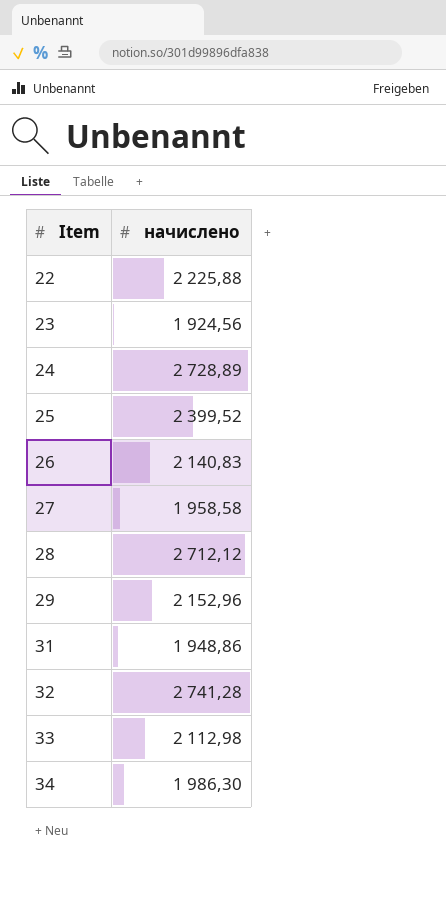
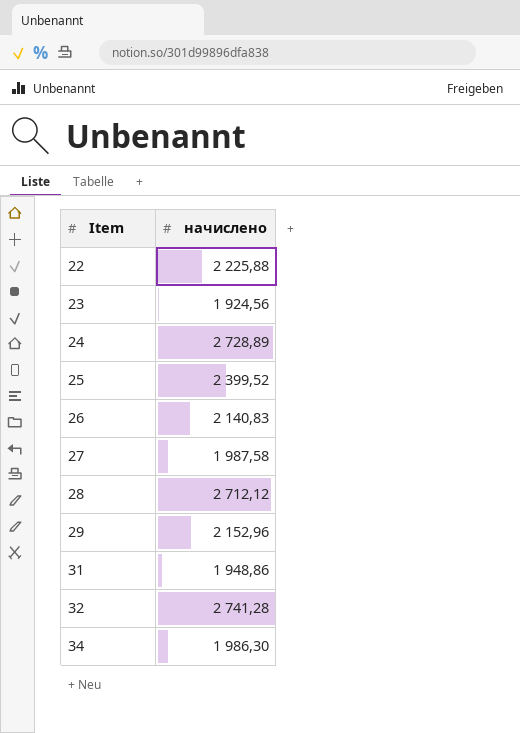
row 33: 2 112,98 -> none
27 | начислено: 1 958,58 -> 1 987,58

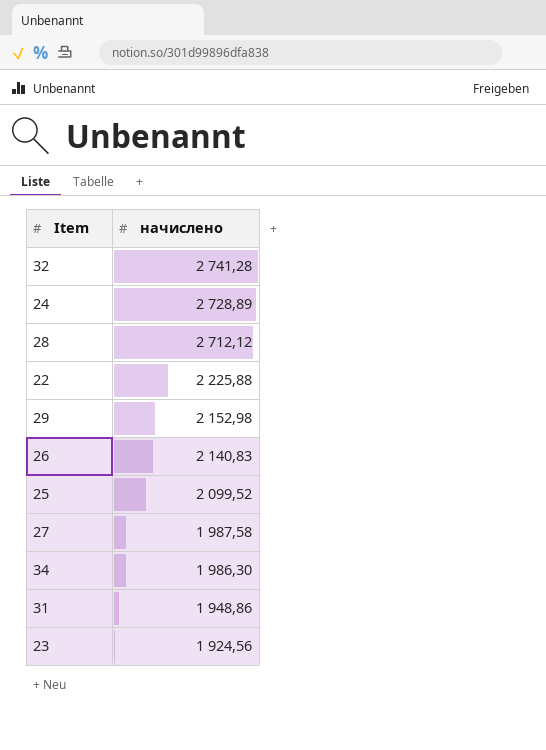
row order: Item ascending -> начислено descending
29 | начислено: 2 152,96 -> 2 152,98
25 | начислено: 2 399,52 -> 2 099,52

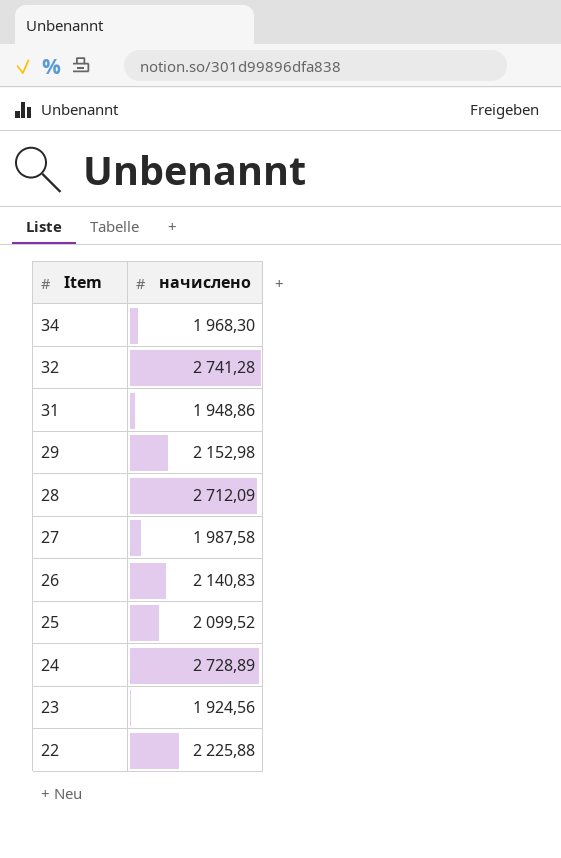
row order: начислено descending -> Item descending
34 | начислено: 1 986,30 -> 1 968,30
28 | начислено: 2 712,12 -> 2 712,09

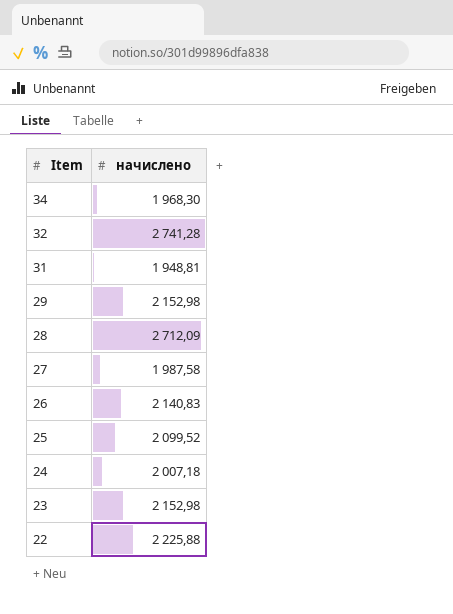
31 | начислено: 1 948,86 -> 1 948,81
24 | начислено: 2 728,89 -> 2 007,18
23 | начислено: 1 924,56 -> 2 152,98

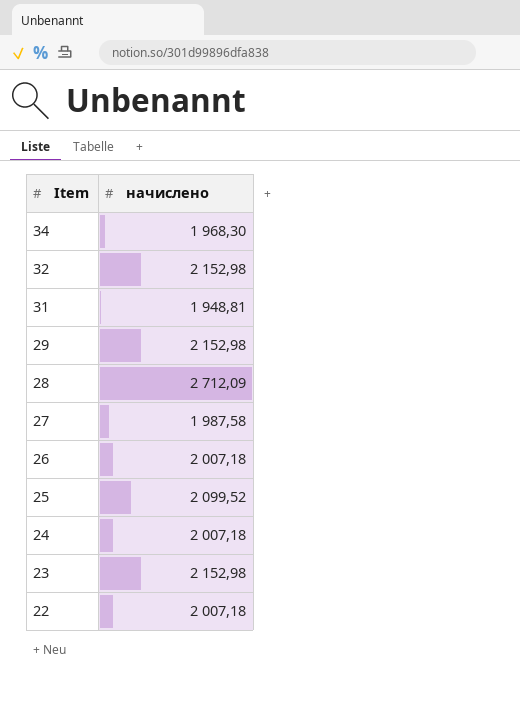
32 | начислено: 2 741,28 -> 2 152,98
26 | начислено: 2 140,83 -> 2 007,18
22 | начислено: 2 225,88 -> 2 007,18

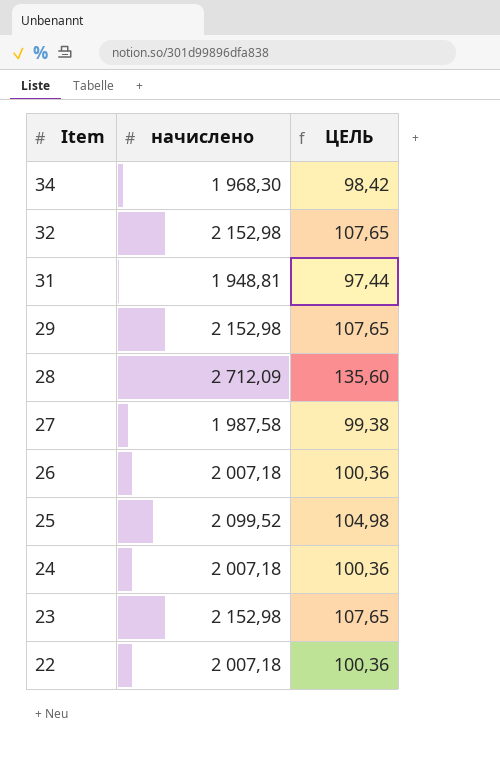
column ЦЕЛЬ | formula: none -> [начислено] * 0,05

